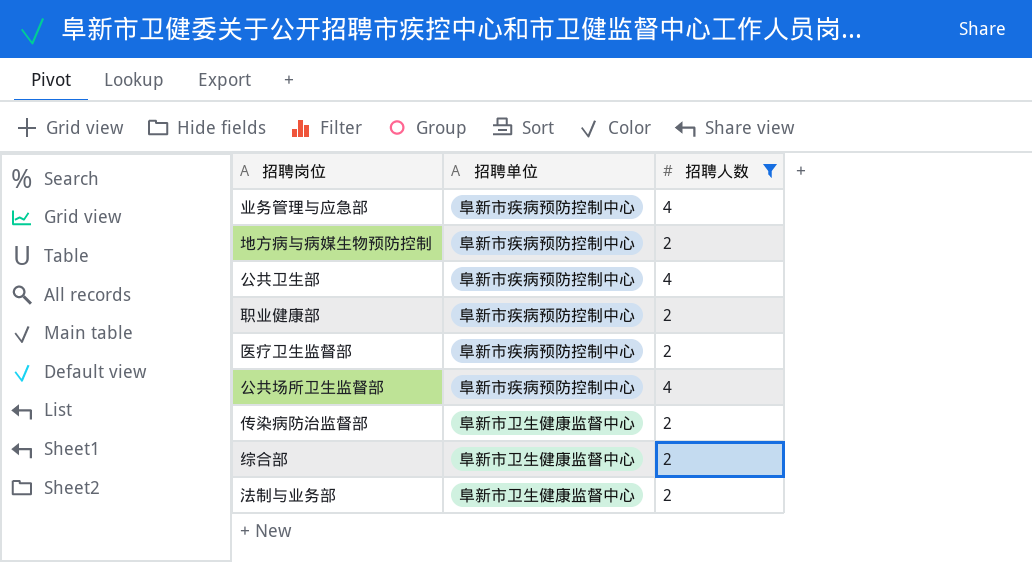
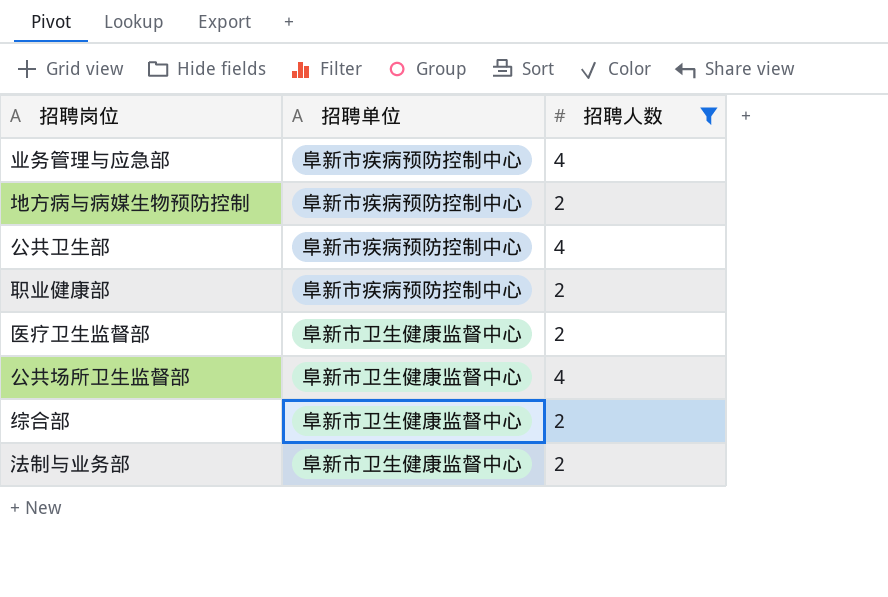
row 传染病防治监督部: 阜新市卫生健康监督中心 | 2 -> none
医疗卫生监督部 | 招聘单位: 阜新市疾病预防控制中心 -> 阜新市卫生健康监督中心
公共场所卫生监督部 | 招聘单位: 阜新市疾病预防控制中心 -> 阜新市卫生健康监督中心

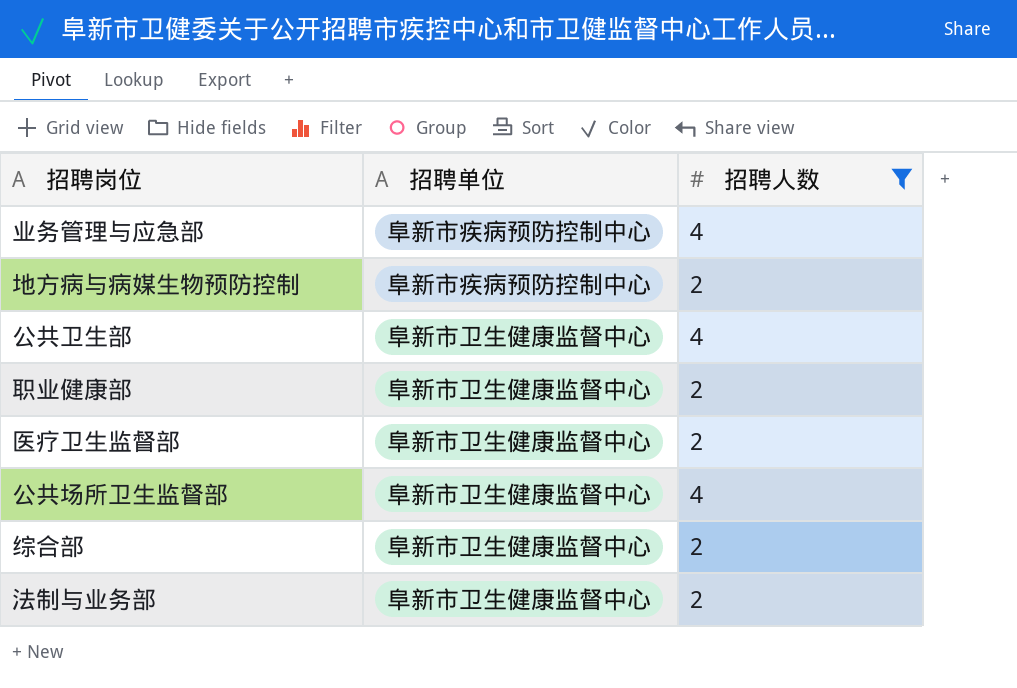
公共卫生部 | 招聘单位: 阜新市疾病预防控制中心 -> 阜新市卫生健康监督中心
职业健康部 | 招聘单位: 阜新市疾病预防控制中心 -> 阜新市卫生健康监督中心

